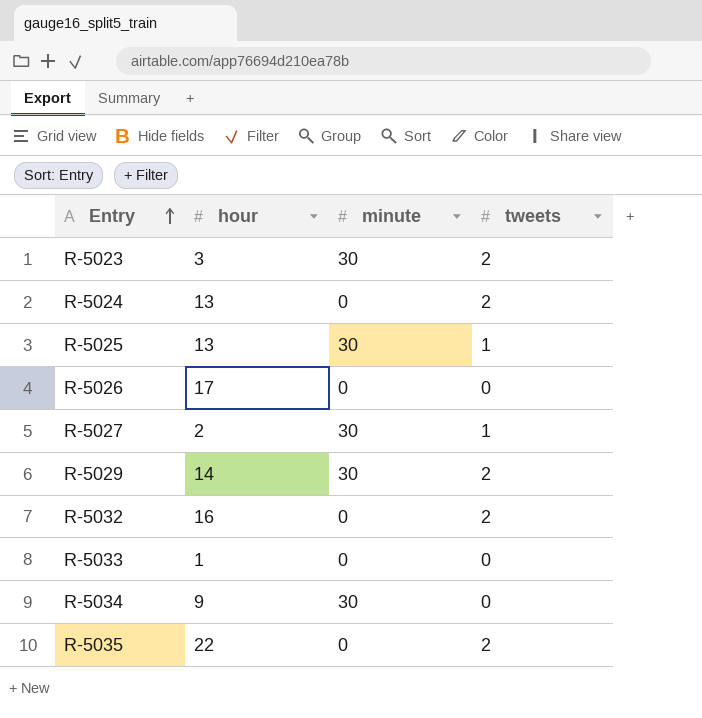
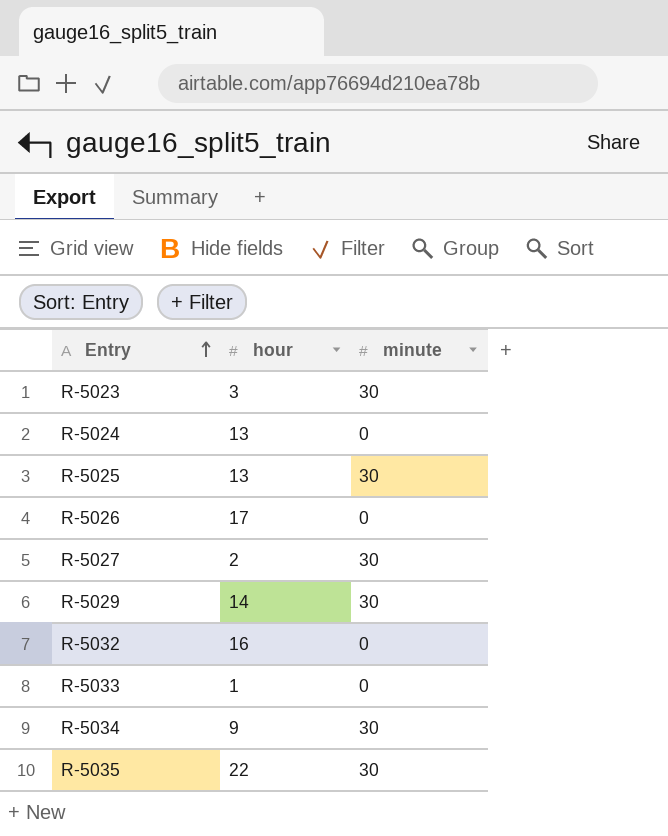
column tweets | position: 4 -> none
R-5035 | minute: 0 -> 30

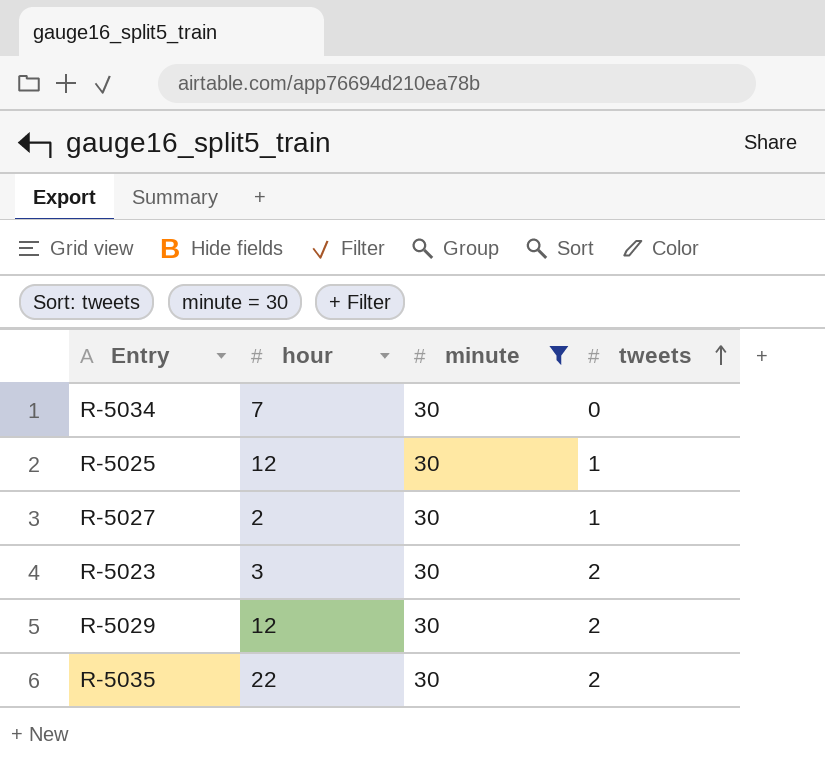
filter: none -> minute = 30
row order: Entry ascending -> tweets ascending
column tweets | position: none -> 4
R-5034 | hour: 9 -> 7
R-5025 | hour: 13 -> 12
R-5029 | hour: 14 -> 12

